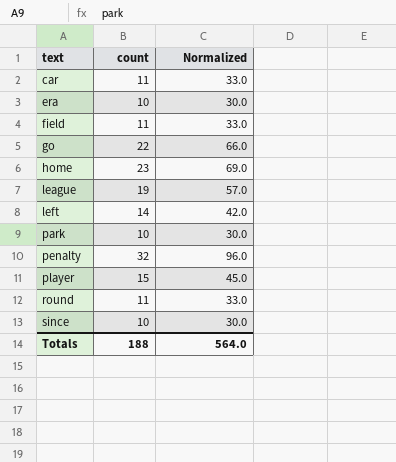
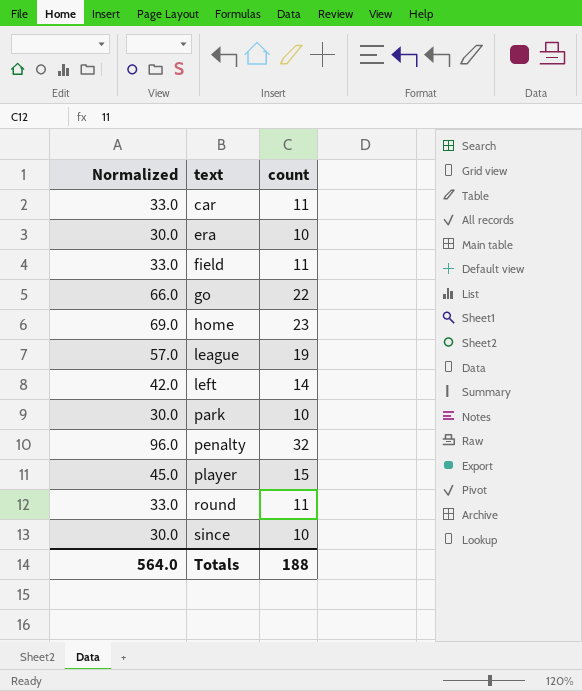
column Normalized | position: 3 -> 1

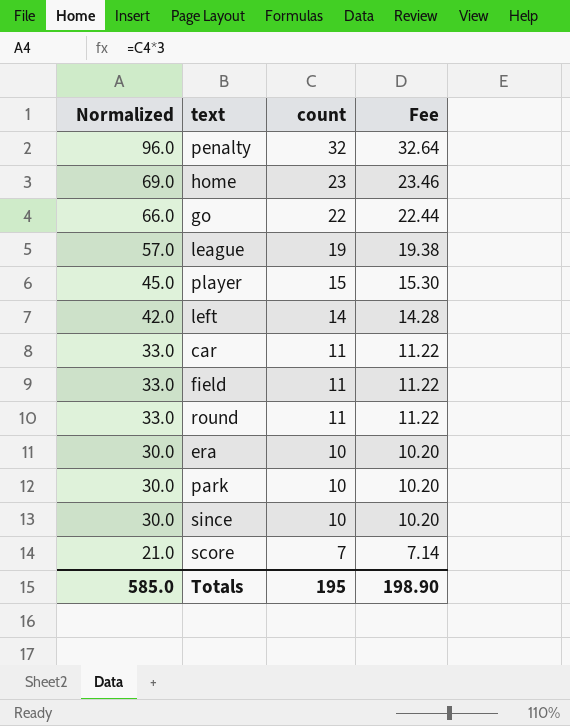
row order: text ascending -> Normalized descending
column Fee | formula: none -> [count] * 1.02
row score: none -> 21.0 | 7 | 7.14
Totals | Normalized: 564.0 -> 585.0
Totals | count: 188 -> 195

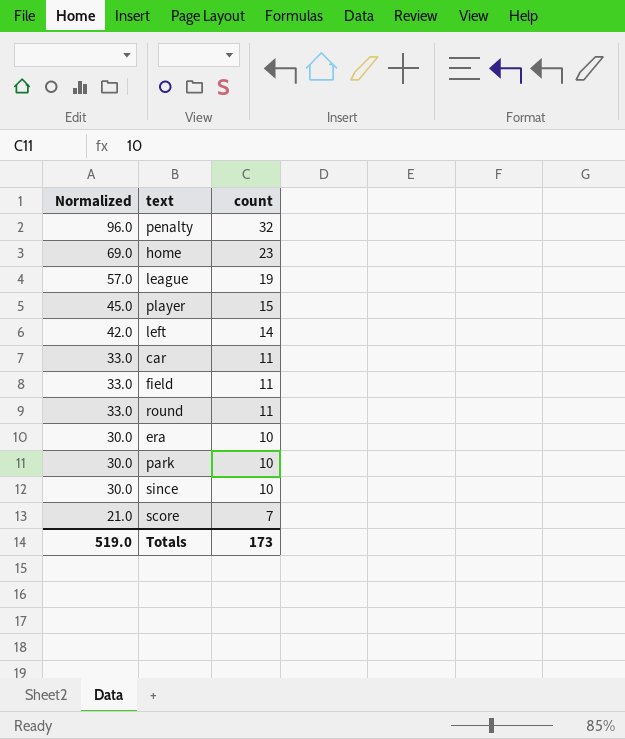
column Fee | formula: [count] * 1.02 -> none
row go: 66.0 | 22 | 22.44 -> none
Totals | Normalized: 585.0 -> 519.0
Totals | count: 195 -> 173

